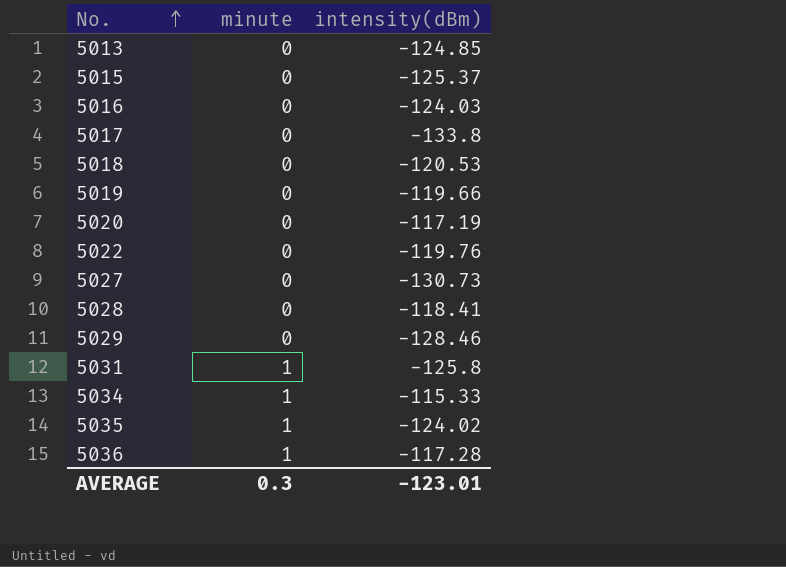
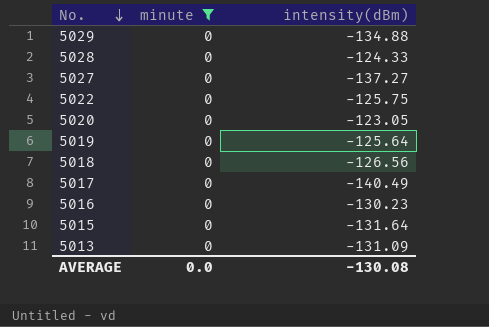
filter: none -> minute = 0
row order: No. ascending -> No. descending
5029 | intensity(dBm): -128.46 -> -134.88
5028 | intensity(dBm): -118.41 -> -124.33
5027 | intensity(dBm): -130.73 -> -137.27
5022 | intensity(dBm): -119.76 -> -125.75
5020 | intensity(dBm): -117.19 -> -123.05
5019 | intensity(dBm): -119.66 -> -125.64
5018 | intensity(dBm): -120.53 -> -126.56
5017 | intensity(dBm): -133.8 -> -140.49
5016 | intensity(dBm): -124.03 -> -130.23
5015 | intensity(dBm): -125.37 -> -131.64
5013 | intensity(dBm): -124.85 -> -131.09
AVERAGE | minute: 0.3 -> 0.0
AVERAGE | intensity(dBm): -123.01 -> -130.08

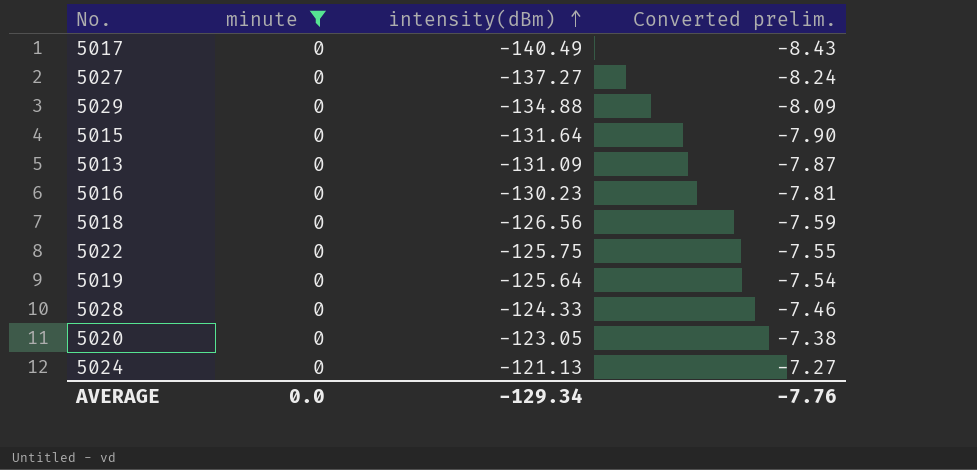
row order: No. descending -> intensity(dBm) ascending
column Converted prelim. | formula: none -> [intensity(dBm)] * 0.06
row 5024: none -> 0 | -121.13 | -7.27
AVERAGE | intensity(dBm): -130.08 -> -129.34

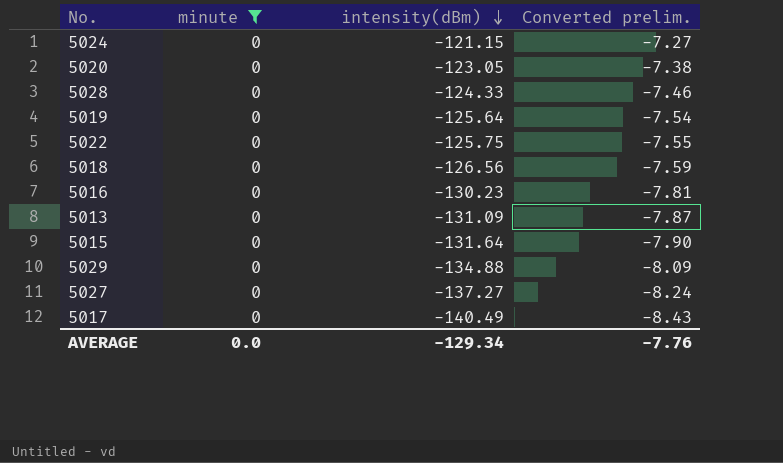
row order: intensity(dBm) ascending -> intensity(dBm) descending
5024 | intensity(dBm): -121.13 -> -121.15

